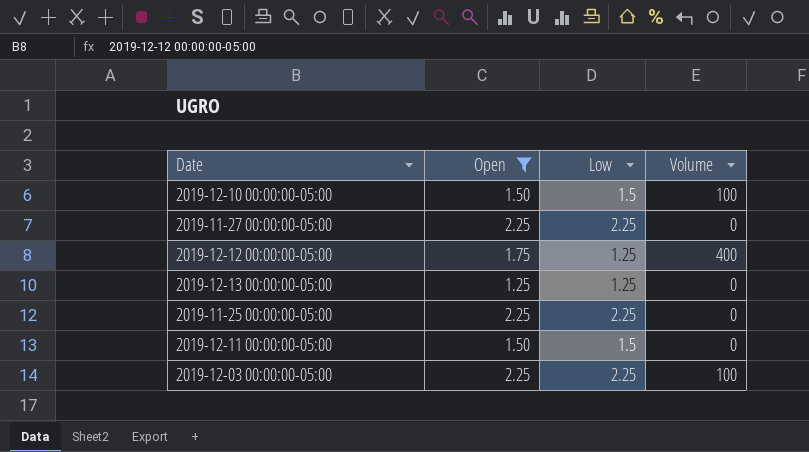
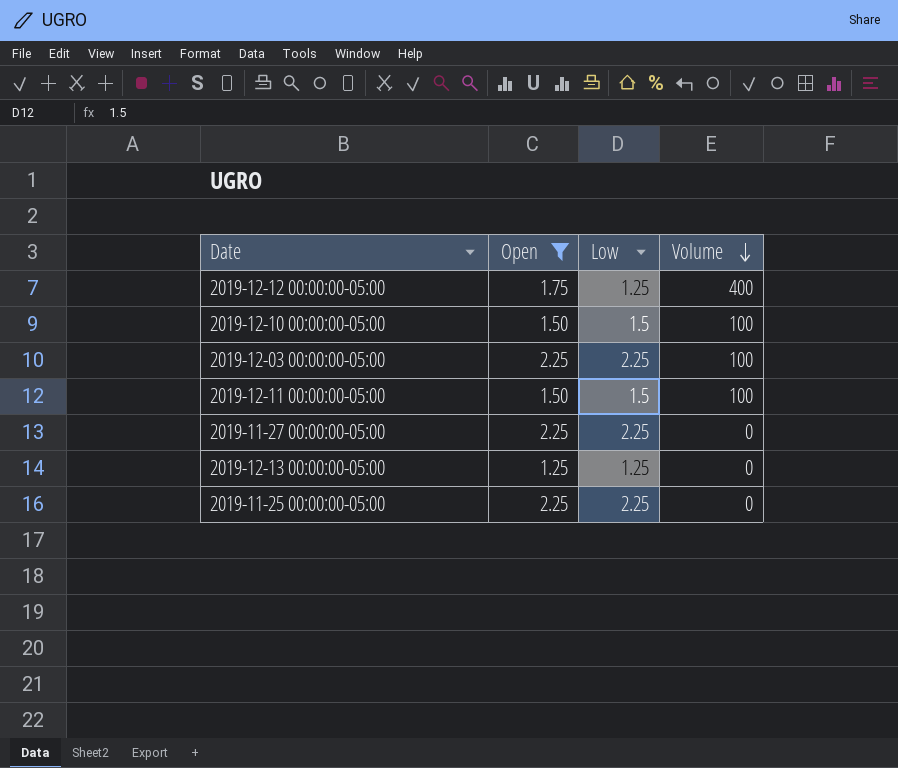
row order: none -> Volume descending
2019-12-11 00:00:00-05:00 | Volume: 0 -> 100

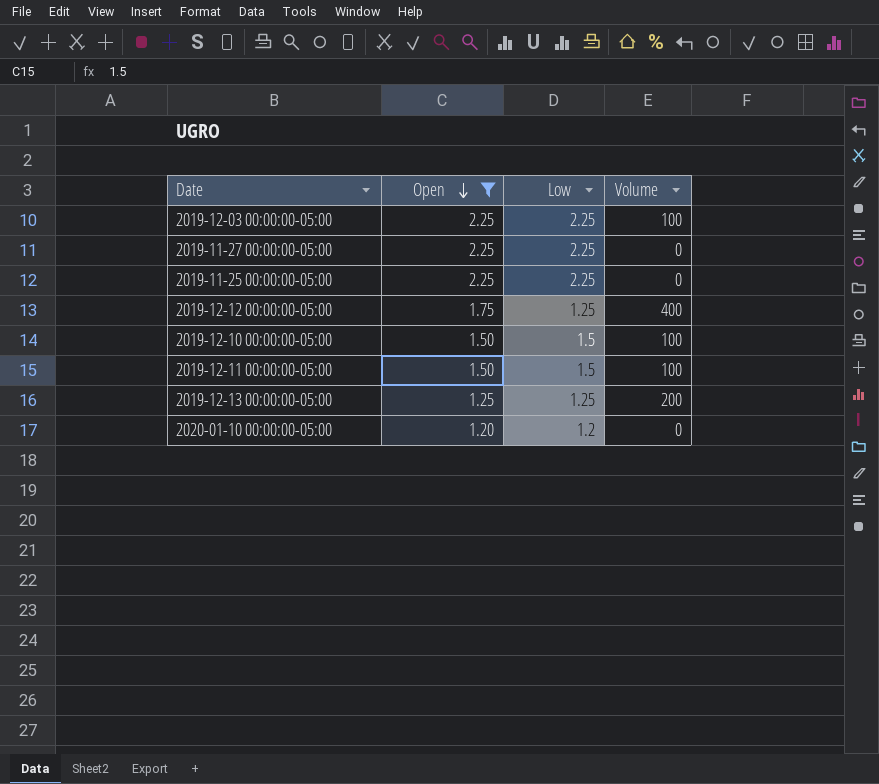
row order: Volume descending -> Open descending
2019-12-13 00:00:00-05:00 | Volume: 0 -> 200
row 2020-01-10 00:00:00-05:00: none -> 1.20 | 1.2 | 0

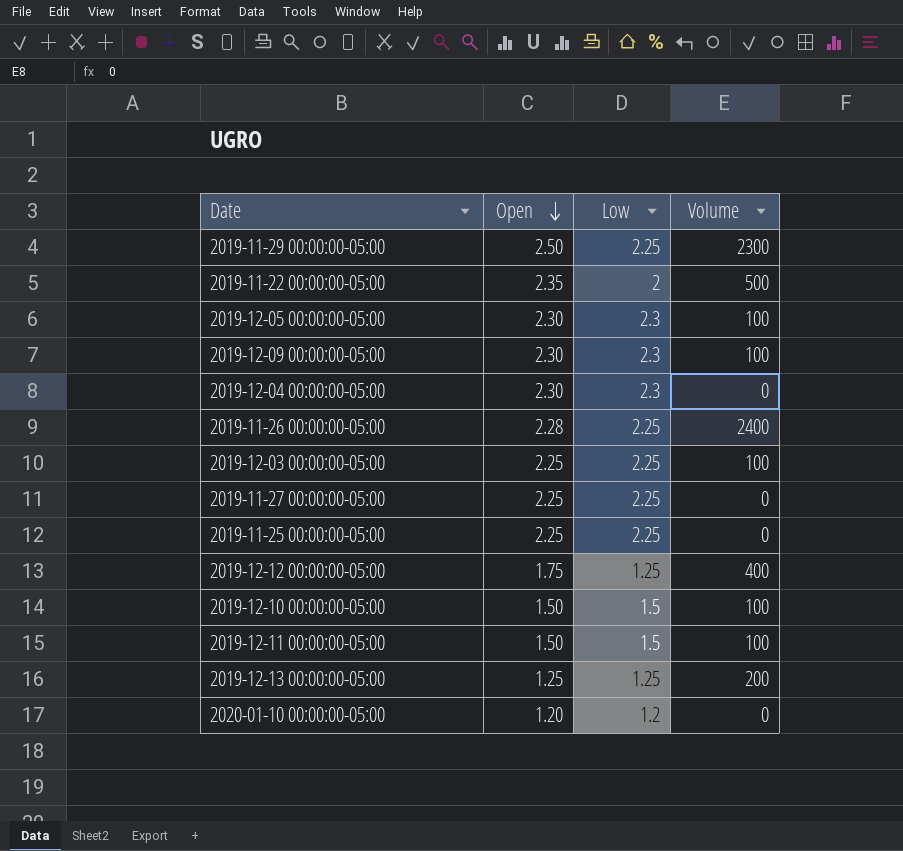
filter: Open <= 2.25 -> none

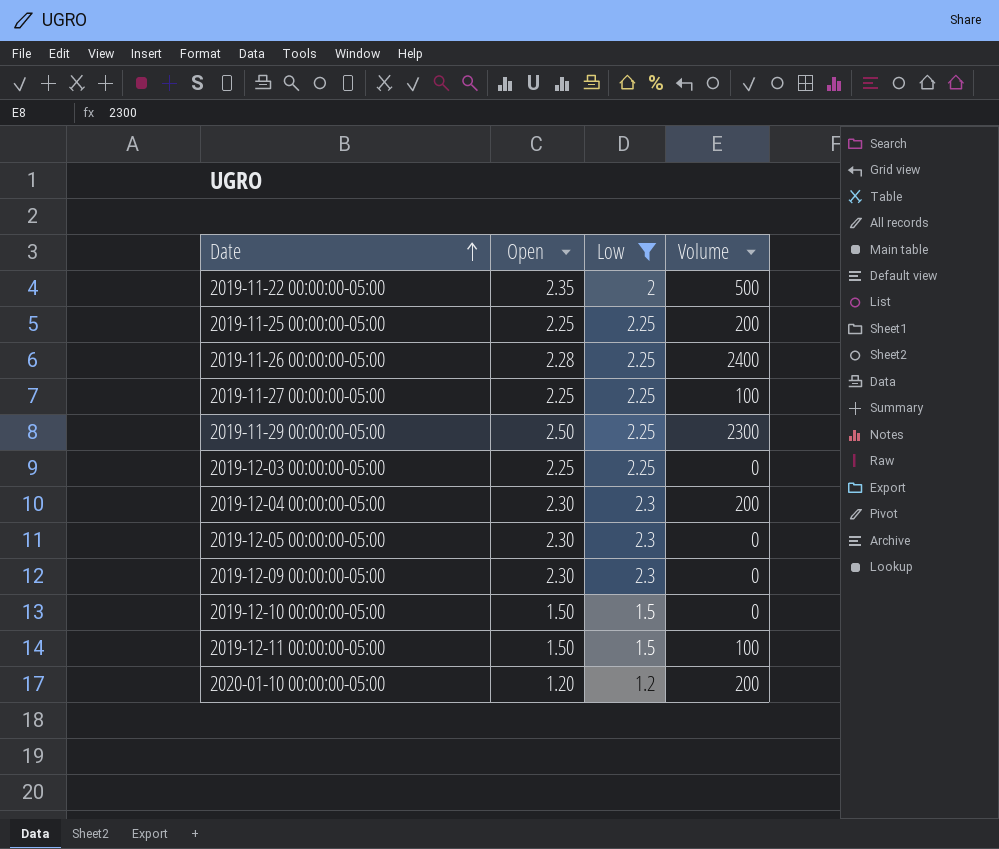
filter: none -> Low != 1.25
row order: Open descending -> Date ascending
2019-11-25 00:00:00-05:00 | Volume: 0 -> 200
2019-11-27 00:00:00-05:00 | Volume: 0 -> 100
2019-12-03 00:00:00-05:00 | Volume: 100 -> 0
2019-12-04 00:00:00-05:00 | Volume: 0 -> 200
2019-12-05 00:00:00-05:00 | Volume: 100 -> 0
2019-12-09 00:00:00-05:00 | Volume: 100 -> 0
2019-12-10 00:00:00-05:00 | Volume: 100 -> 0
2020-01-10 00:00:00-05:00 | Volume: 0 -> 200

